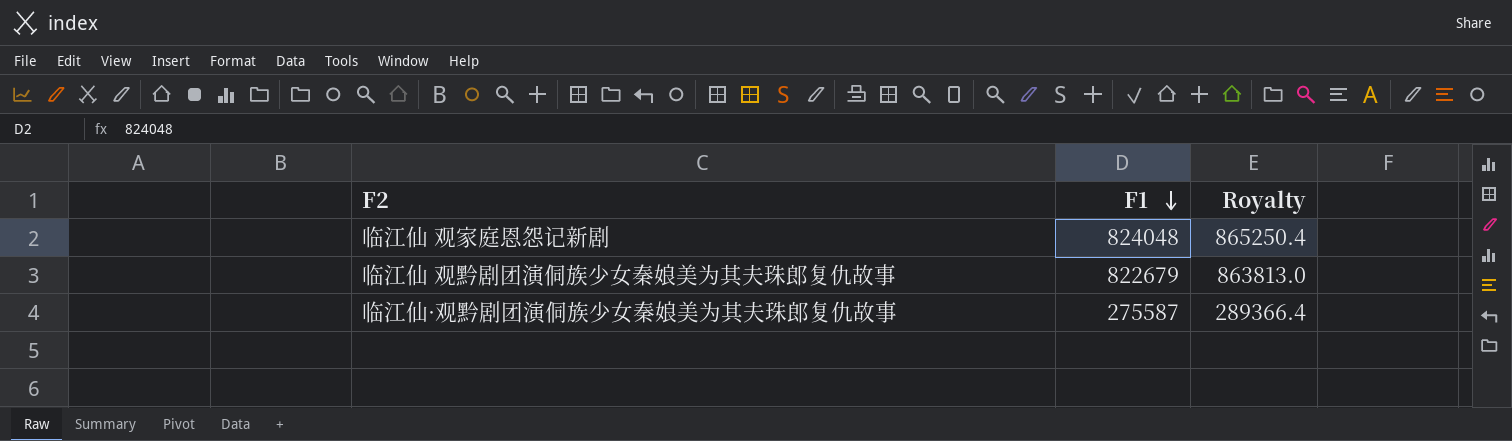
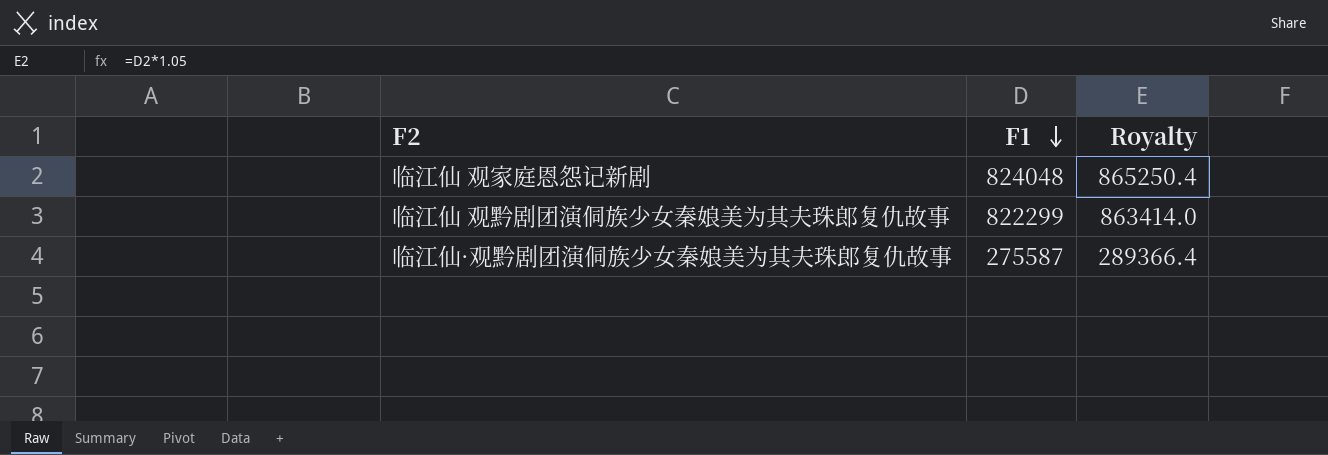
临江仙 观黔剧团演侗族少女秦娘美为其夫珠郎复仇故事 | F1: 822679 -> 822299
临江仙 观黔剧团演侗族少女秦娘美为其夫珠郎复仇故事 | Royalty: 863813.0 -> 863414.0

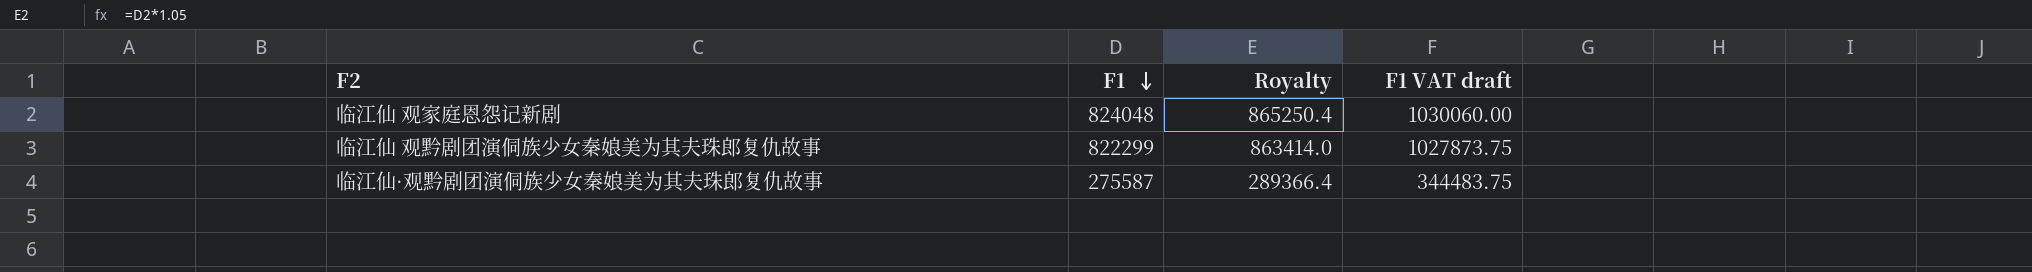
column F1 VAT draft | formula: none -> [F1] * 1.25

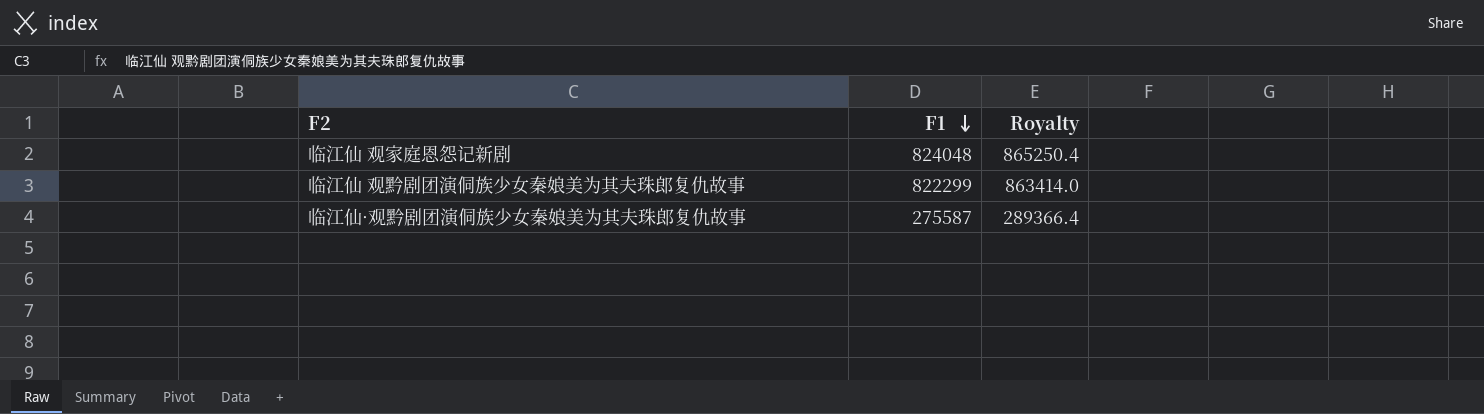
column F1 VAT draft | formula: [F1] * 1.25 -> none

